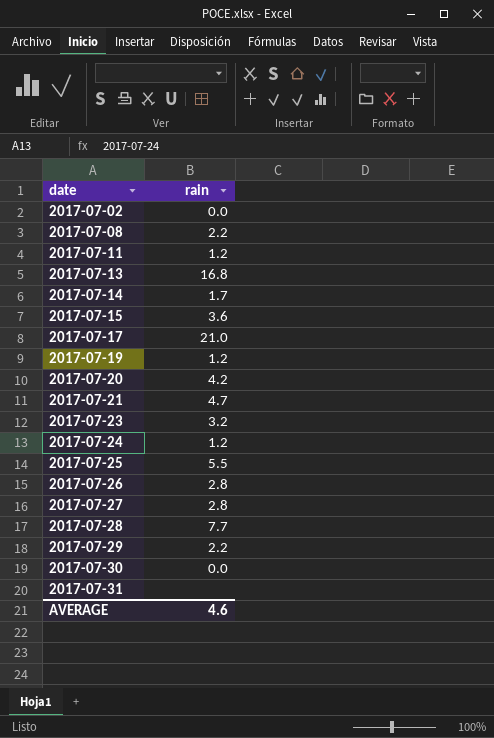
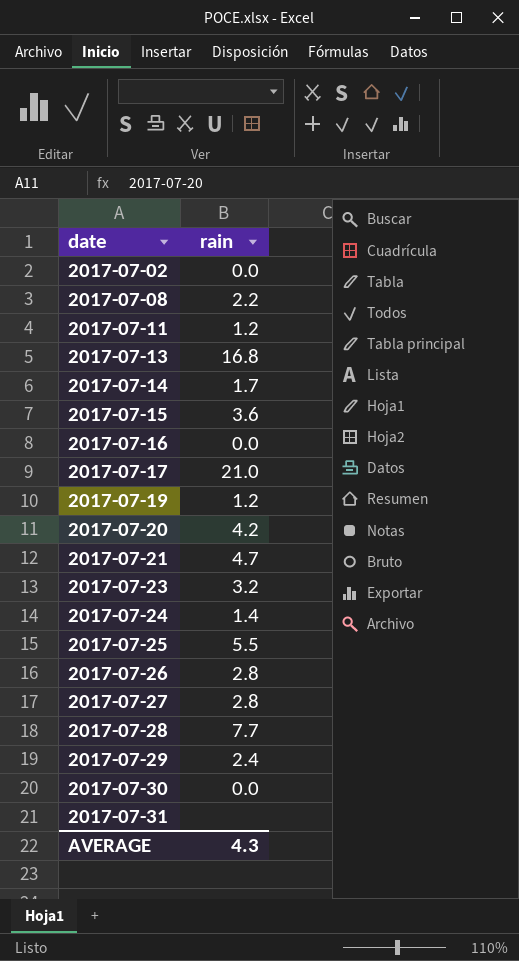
row 2017-07-16: none -> 0.0
2017-07-24 | rain: 1.2 -> 1.4
2017-07-29 | rain: 2.2 -> 2.4
AVERAGE | rain: 4.6 -> 4.3

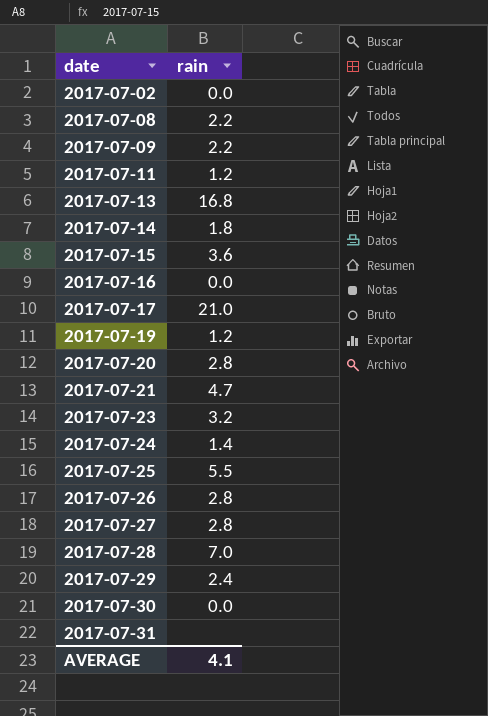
row 2017-07-09: none -> 2.2
2017-07-14 | rain: 1.7 -> 1.8
2017-07-20 | rain: 4.2 -> 2.8
2017-07-28 | rain: 7.7 -> 7.0
AVERAGE | rain: 4.3 -> 4.1

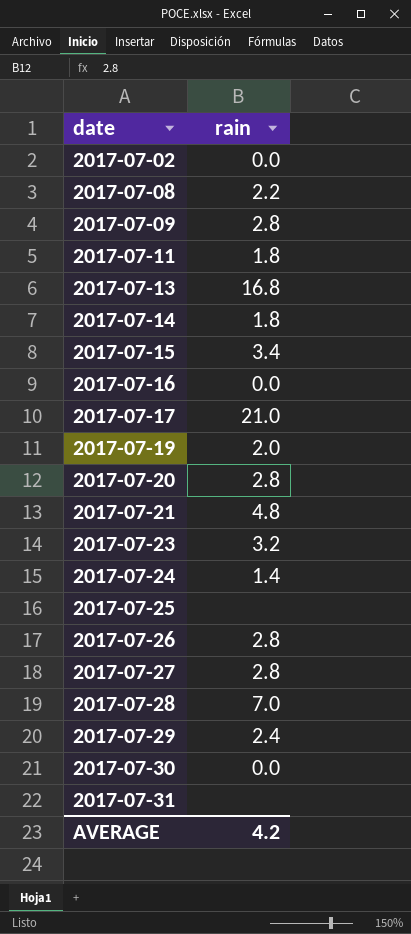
2017-07-09 | rain: 2.2 -> 2.8
2017-07-11 | rain: 1.2 -> 1.8
2017-07-15 | rain: 3.6 -> 3.4
2017-07-19 | rain: 1.2 -> 2.0
2017-07-21 | rain: 4.7 -> 4.8
2017-07-25 | rain: 5.5 -> none
AVERAGE | rain: 4.1 -> 4.2

